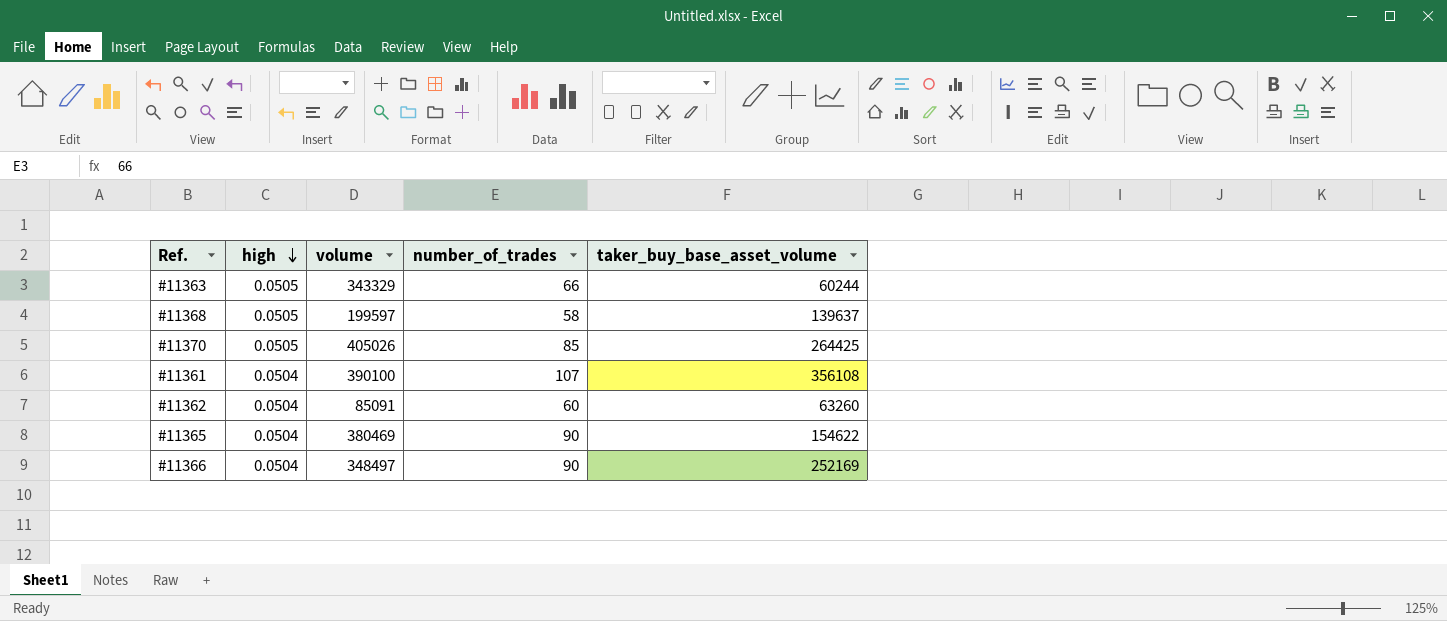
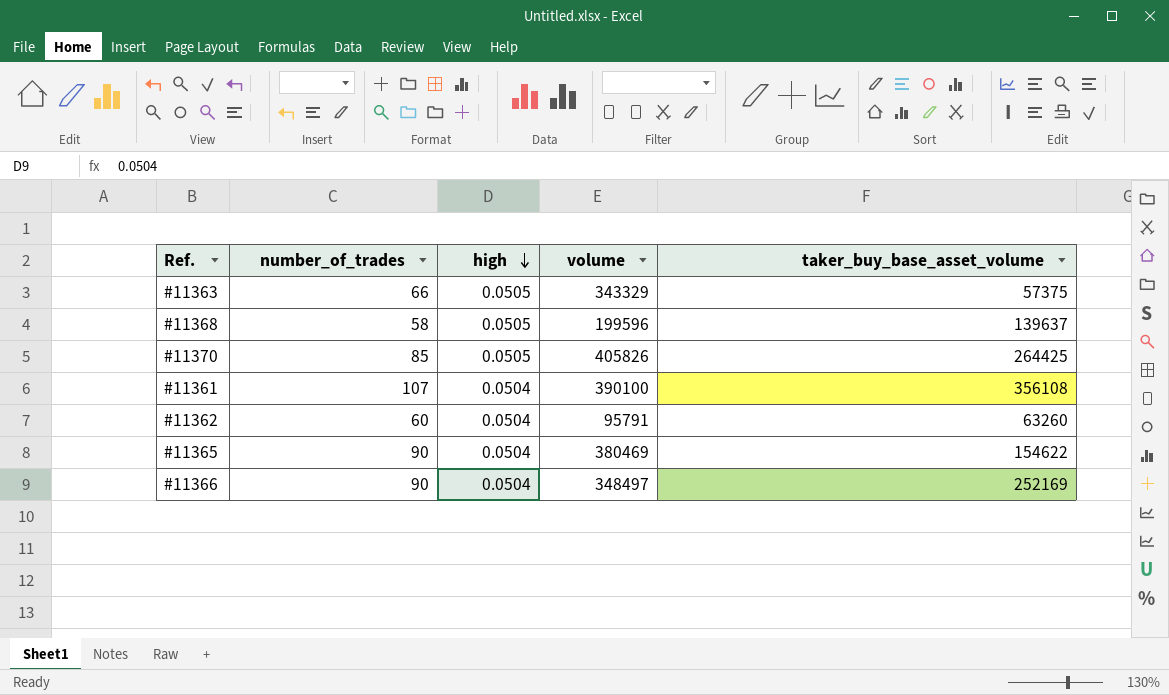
column number_of_trades | position: 4 -> 2
#11363 | taker_buy_base_asset_volume: 60244 -> 57375
#11368 | volume: 199597 -> 199596
#11370 | volume: 405026 -> 405826
#11362 | volume: 85091 -> 95791

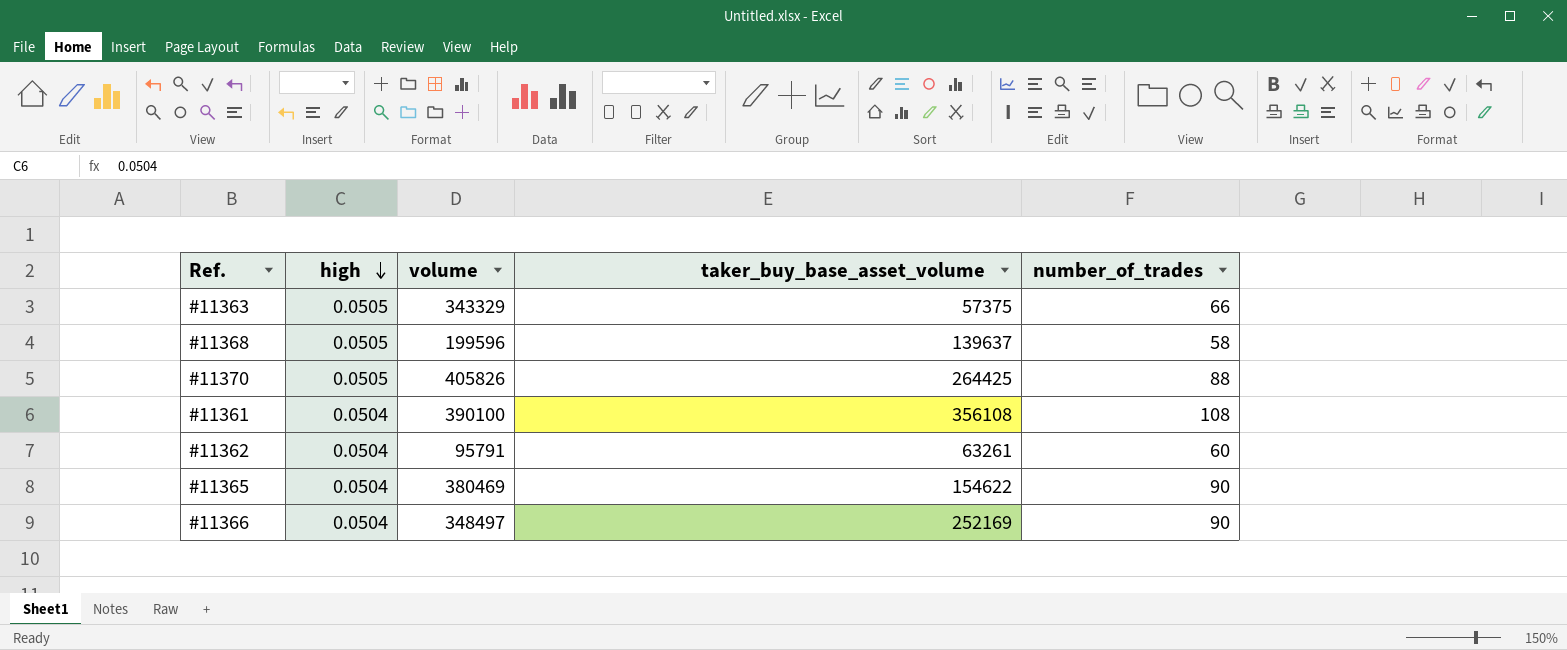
column number_of_trades | position: 2 -> 5
#11370 | number_of_trades: 85 -> 88
#11361 | number_of_trades: 107 -> 108
#11362 | taker_buy_base_asset_volume: 63260 -> 63261

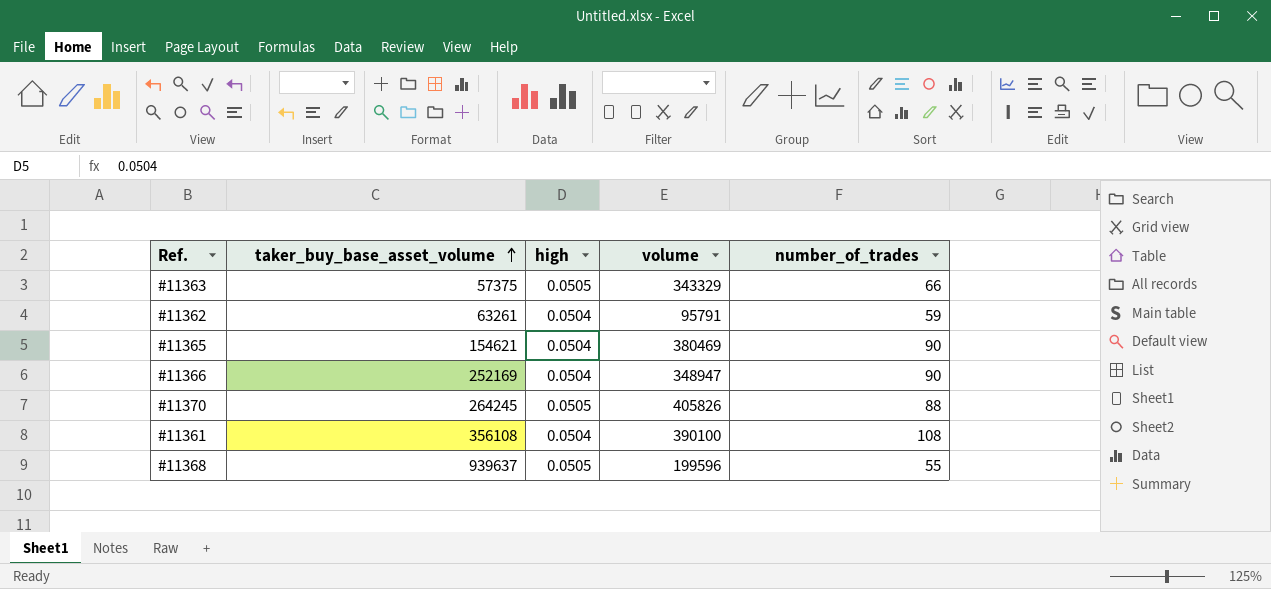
row order: high descending -> taker_buy_base_asset_volume ascending
column taker_buy_base_asset_volume | position: 4 -> 2
#11362 | number_of_trades: 60 -> 59
#11365 | taker_buy_base_asset_volume: 154622 -> 154621
#11366 | volume: 348497 -> 348947
#11370 | taker_buy_base_asset_volume: 264425 -> 264245
#11368 | taker_buy_base_asset_volume: 139637 -> 939637
#11368 | number_of_trades: 58 -> 55

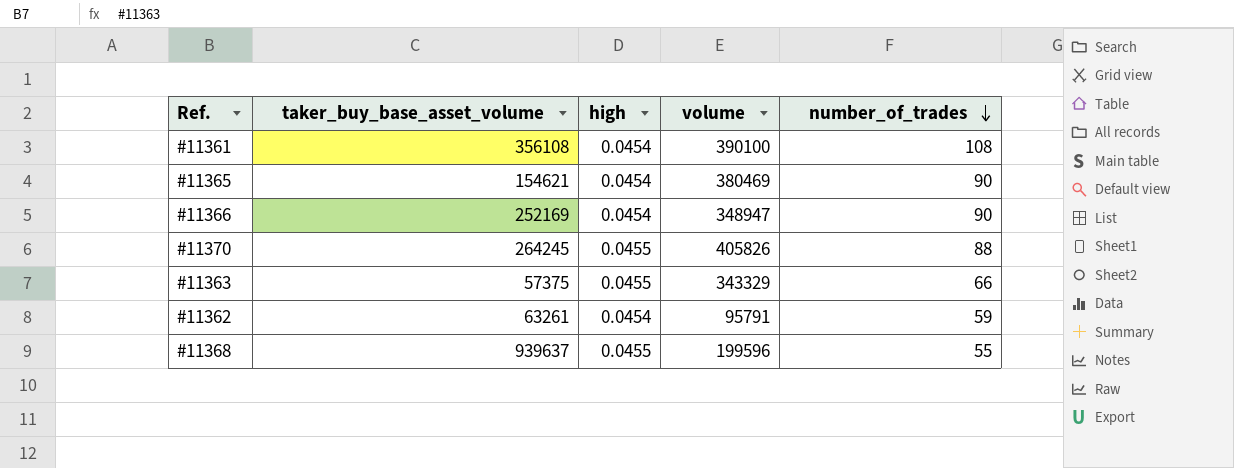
row order: taker_buy_base_asset_volume ascending -> number_of_trades descending
#11361 | high: 0.0504 -> 0.0454
#11365 | high: 0.0504 -> 0.0454
#11366 | high: 0.0504 -> 0.0454
#11370 | high: 0.0505 -> 0.0455
#11363 | high: 0.0505 -> 0.0455
#11362 | high: 0.0504 -> 0.0454
#11368 | high: 0.0505 -> 0.0455

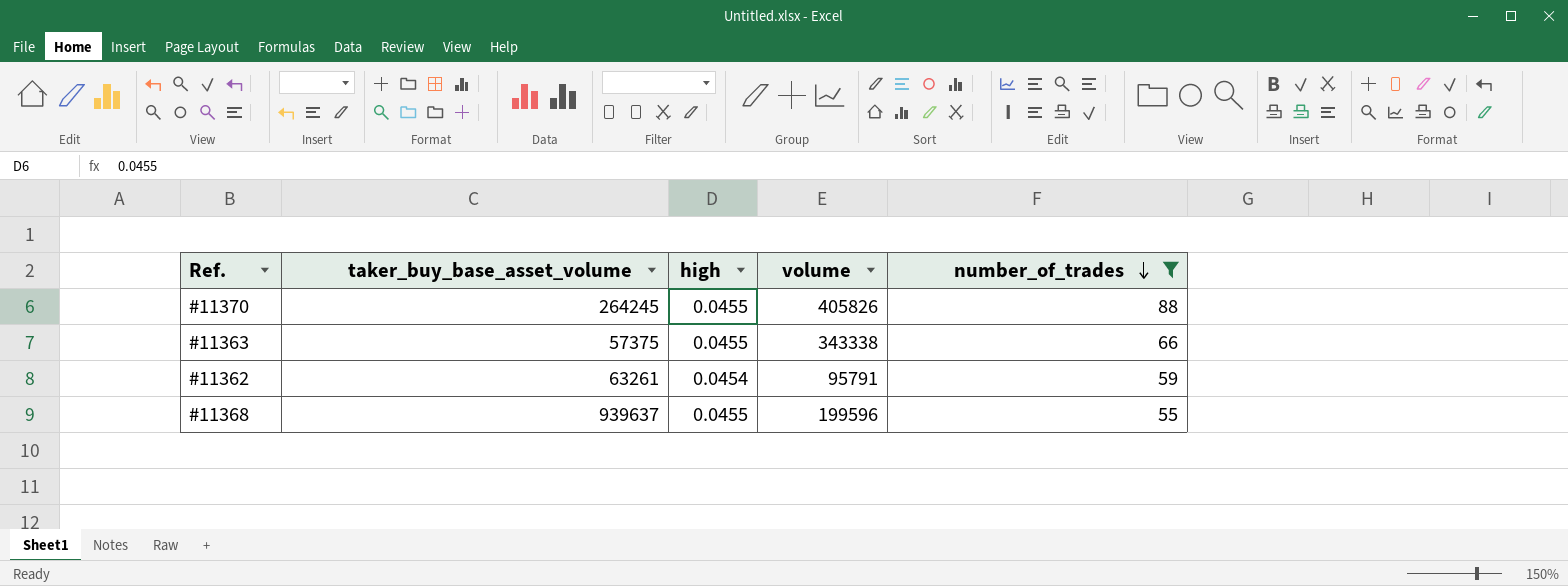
filter: none -> number_of_trades <= 88
#11363 | volume: 343329 -> 343338

